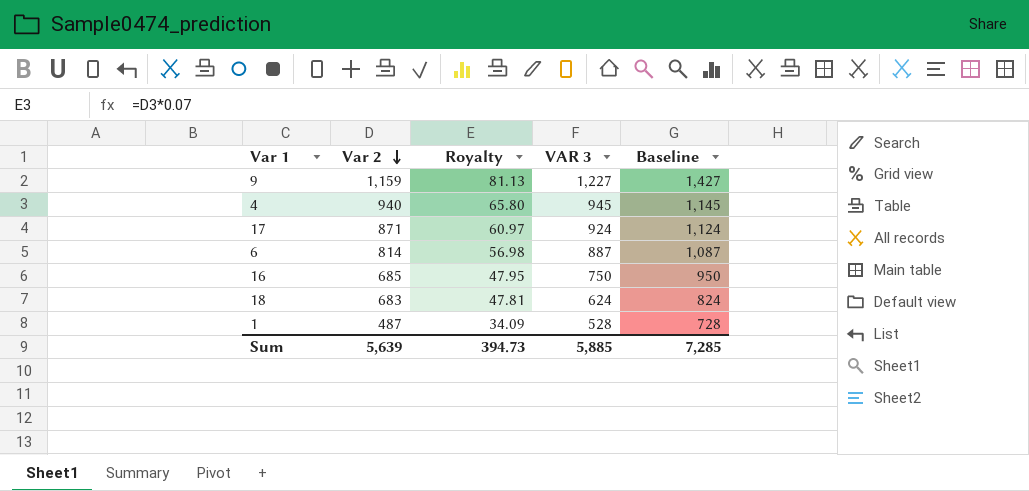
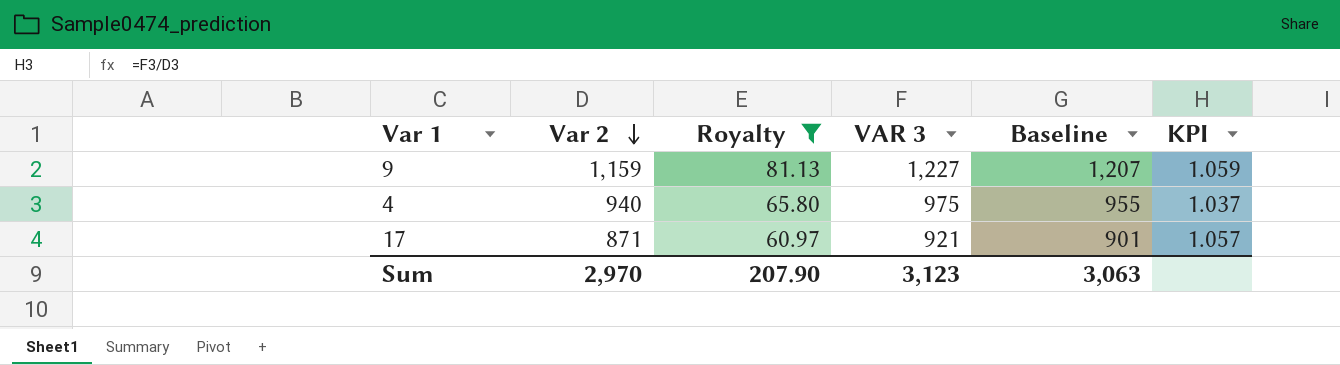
filter: none -> Royalty >= 60.97
column Baseline | formula: [VAR 3] + 200 -> [VAR 3] - 20
column KPI | formula: none -> [VAR 3] / [Var 2]
4 | VAR 3: 945 -> 975
17 | VAR 3: 924 -> 921
Sum | Var 2: 5,639 -> 2,970
Sum | Royalty: 394.73 -> 207.90
Sum | VAR 3: 5,885 -> 3,123
Sum | Baseline: 7,285 -> 3,063

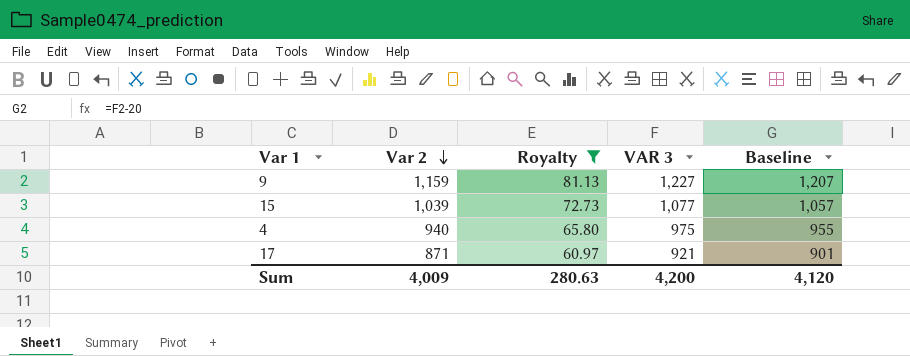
column KPI | formula: [VAR 3] / [Var 2] -> none
row 15: none -> 1,039 | 72.73 | 1,077 | 1,057
Sum | Var 2: 2,970 -> 4,009
Sum | Royalty: 207.90 -> 280.63
Sum | VAR 3: 3,123 -> 4,200
Sum | Baseline: 3,063 -> 4,120

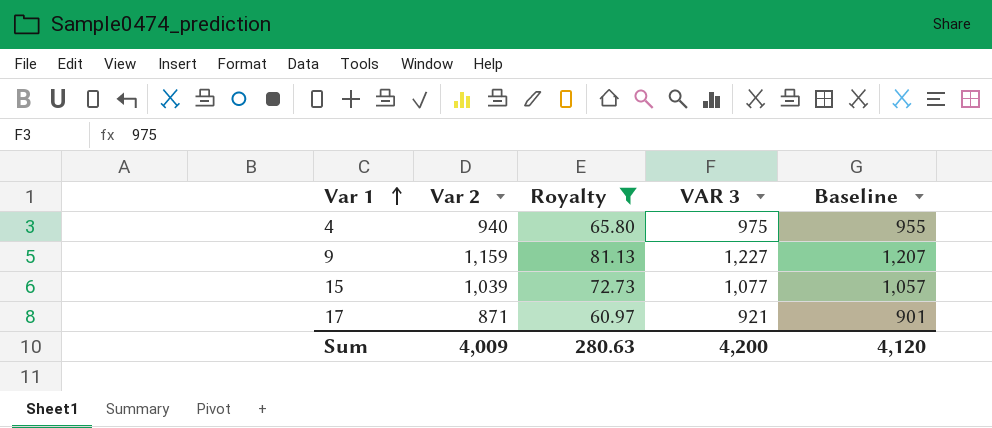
row order: Var 2 descending -> Var 1 ascending

